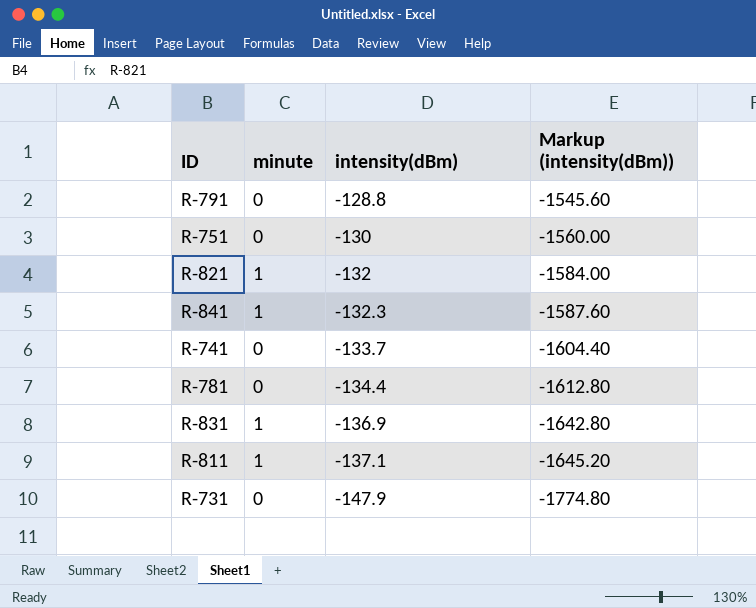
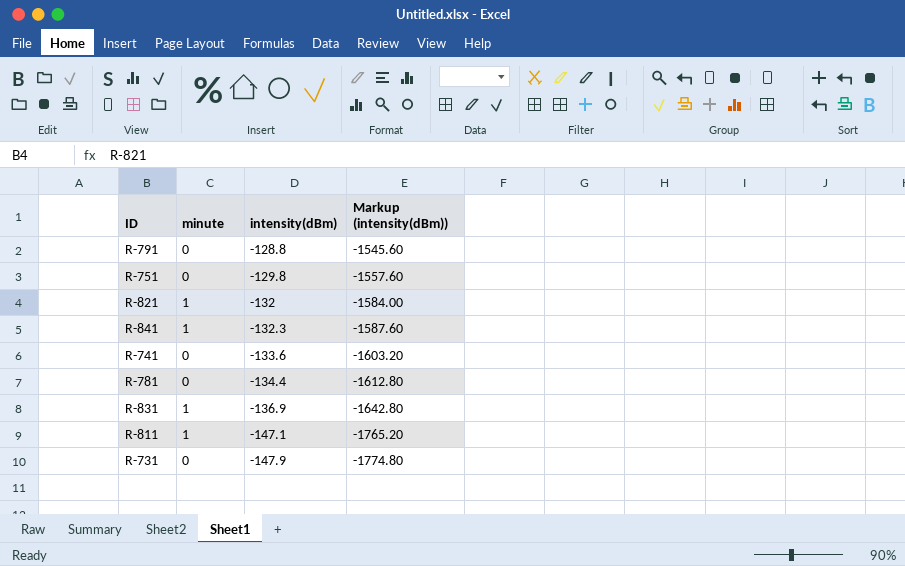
R-751 | intensity(dBm): -130 -> -129.8
R-751 | Markup (intensity(dBm)): -1560.00 -> -1557.60
R-741 | intensity(dBm): -133.7 -> -133.6
R-741 | Markup (intensity(dBm)): -1604.40 -> -1603.20
R-811 | intensity(dBm): -137.1 -> -147.1
R-811 | Markup (intensity(dBm)): -1645.20 -> -1765.20

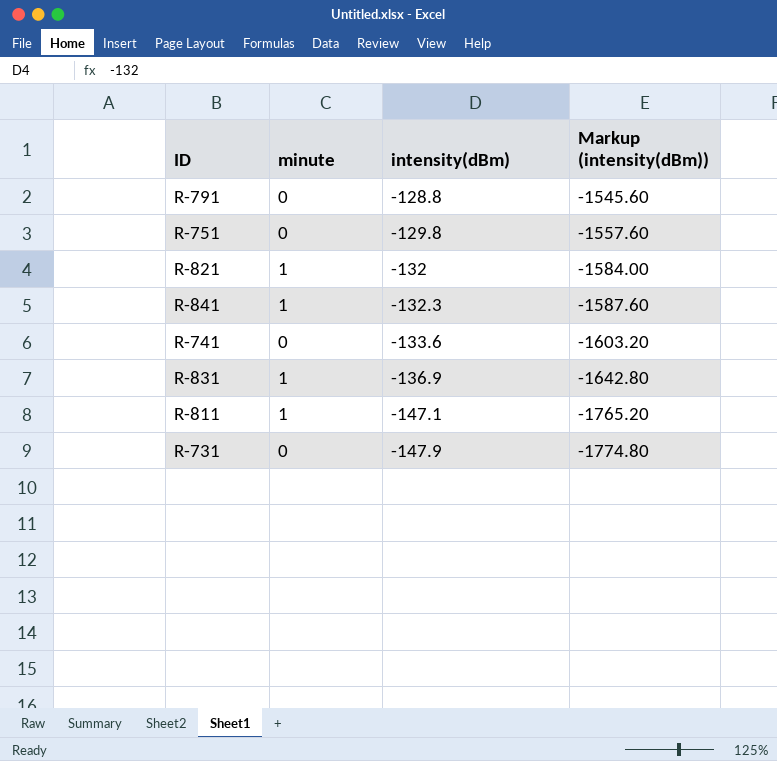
row R-781: 0 | -134.4 | -1612.80 -> none

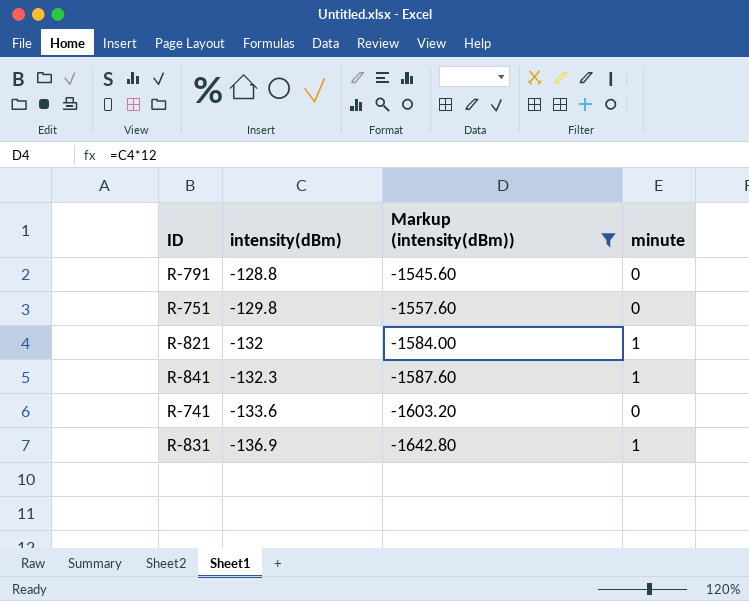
filter: none -> Markup (intensity(dBm)) >= -1642.80
column minute | position: 2 -> 4

